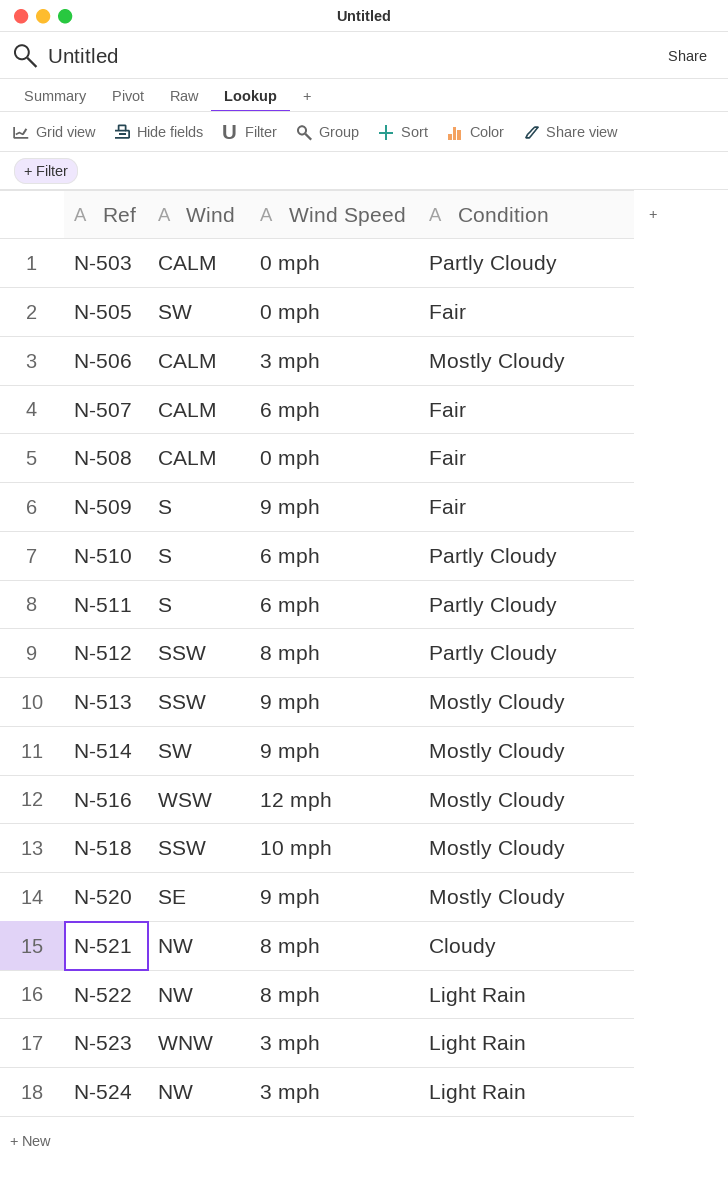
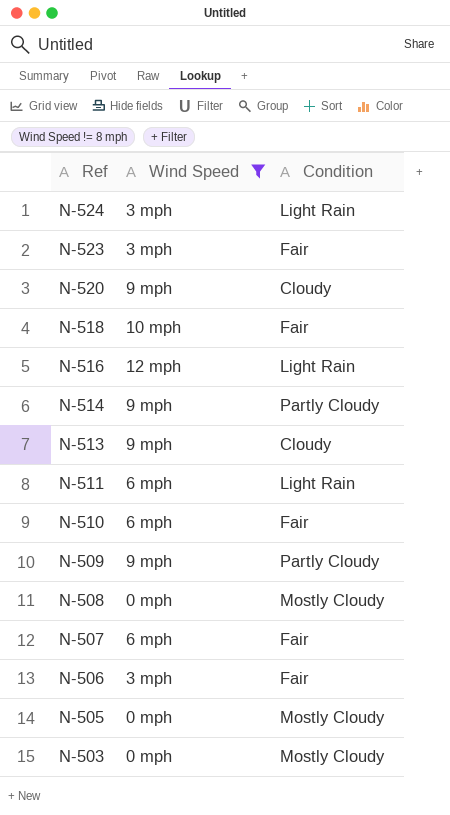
filter: none -> Wind Speed != 8 mph
row order: Ref ascending -> Ref descending
column Wind | position: 2 -> none
N-523 | Condition: Light Rain -> Fair
N-520 | Condition: Mostly Cloudy -> Cloudy
N-518 | Condition: Mostly Cloudy -> Fair
N-516 | Condition: Mostly Cloudy -> Light Rain
N-514 | Condition: Mostly Cloudy -> Partly Cloudy
N-513 | Condition: Mostly Cloudy -> Cloudy
N-511 | Condition: Partly Cloudy -> Light Rain
N-510 | Condition: Partly Cloudy -> Fair
N-509 | Condition: Fair -> Partly Cloudy
N-508 | Condition: Fair -> Mostly Cloudy
N-506 | Condition: Mostly Cloudy -> Fair
N-505 | Condition: Fair -> Mostly Cloudy
N-503 | Condition: Partly Cloudy -> Mostly Cloudy

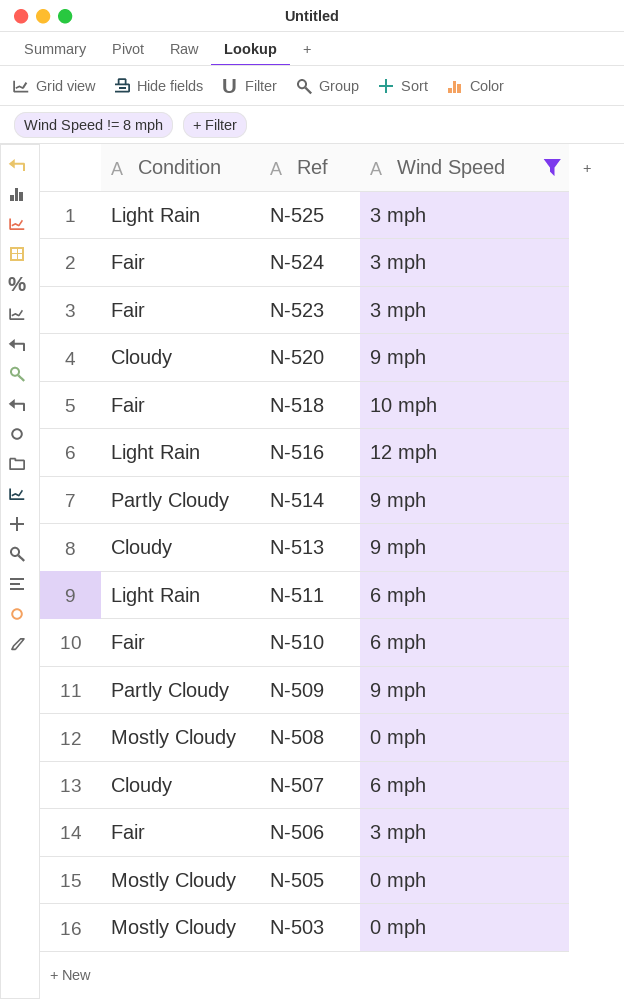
column Condition | position: 3 -> 1
row N-525: none -> Light Rain | 3 mph
N-524 | Condition: Light Rain -> Fair
N-507 | Condition: Fair -> Cloudy

